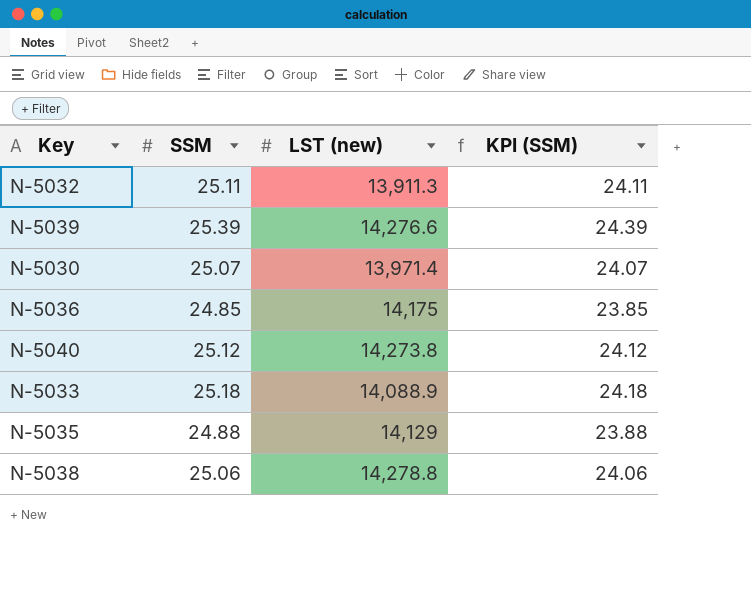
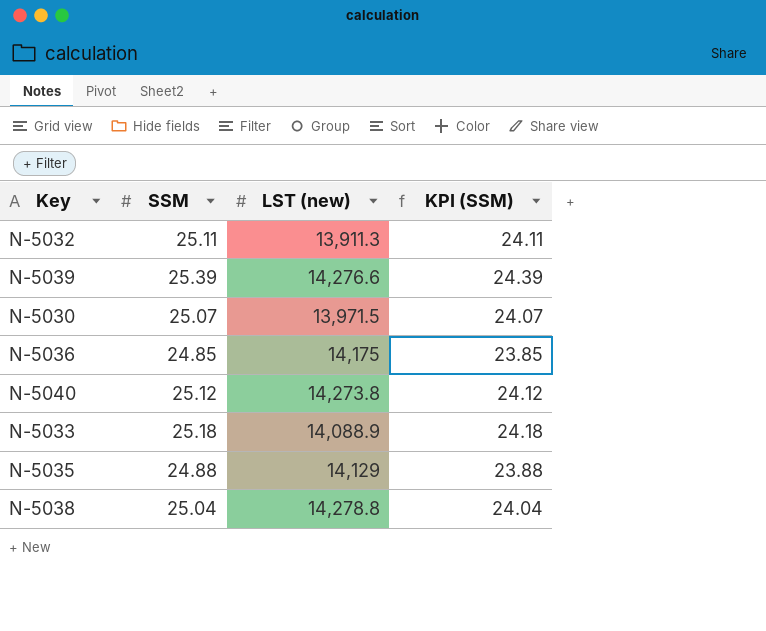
N-5030 | LST (new): 13,971.4 -> 13,971.5
N-5038 | SSM: 25.06 -> 25.04
N-5038 | KPI (SSM): 24.06 -> 24.04

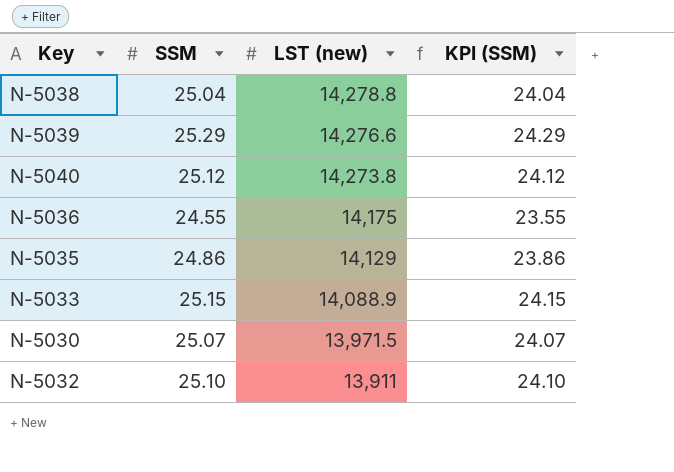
row order: none -> LST (new) descending
N-5039 | SSM: 25.39 -> 25.29
N-5039 | KPI (SSM): 24.39 -> 24.29
N-5036 | SSM: 24.85 -> 24.55
N-5036 | KPI (SSM): 23.85 -> 23.55
N-5035 | SSM: 24.88 -> 24.86
N-5035 | KPI (SSM): 23.88 -> 23.86
N-5033 | SSM: 25.18 -> 25.15
N-5033 | KPI (SSM): 24.18 -> 24.15
N-5032 | SSM: 25.11 -> 25.10
N-5032 | LST (new): 13,911.3 -> 13,911
N-5032 | KPI (SSM): 24.11 -> 24.10

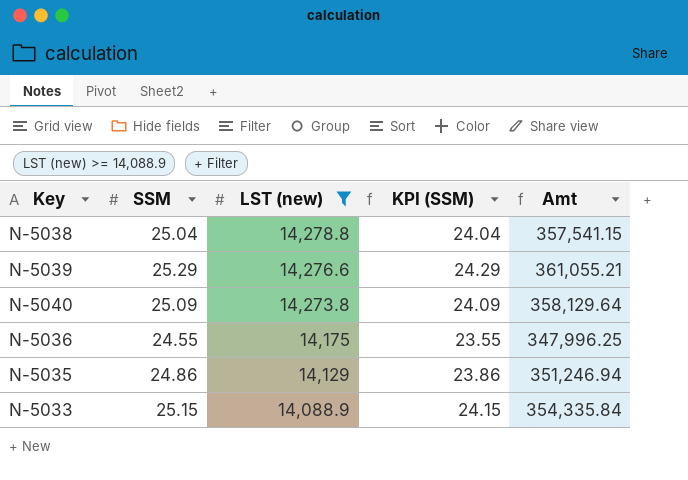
filter: none -> LST (new) >= 14,088.9
column Amt | formula: none -> [SSM] * [LST (new)]
N-5040 | SSM: 25.12 -> 25.09
N-5040 | KPI (SSM): 24.12 -> 24.09

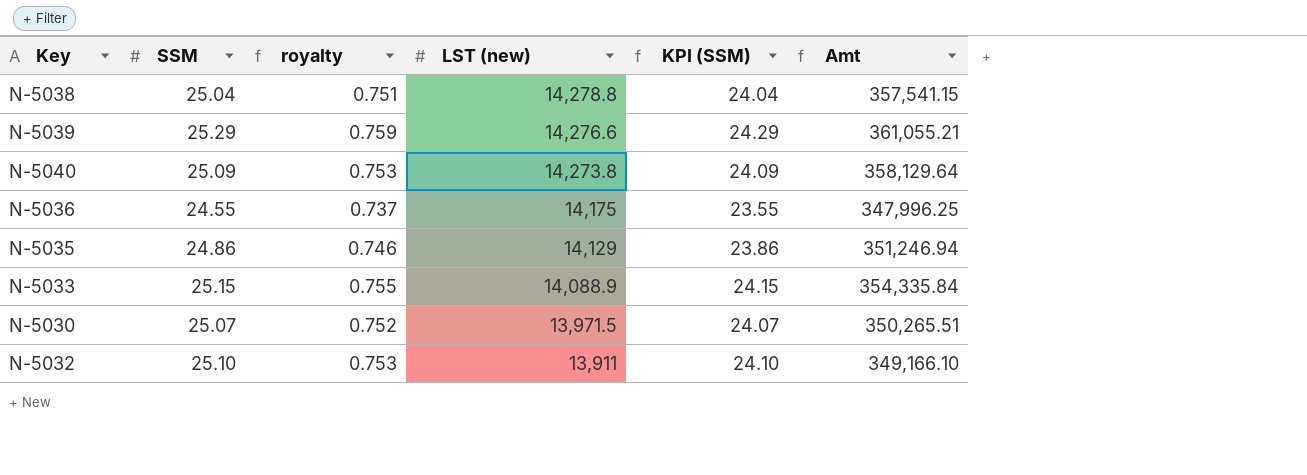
filter: LST (new) >= 14,088.9 -> none
column royalty | formula: none -> [SSM] * 0.03

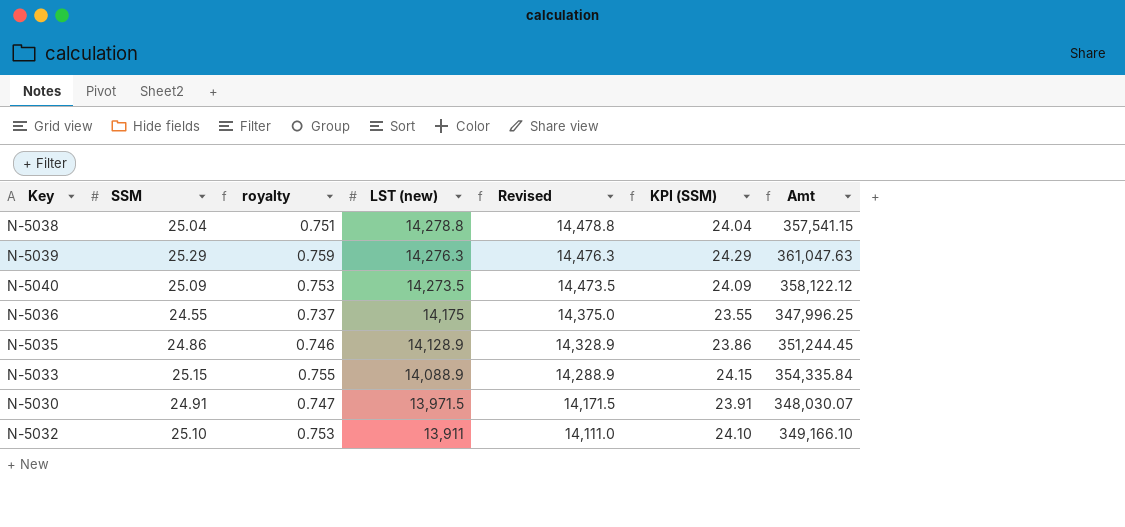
column Revised | formula: none -> [LST (new)] + 200
N-5039 | LST (new): 14,276.6 -> 14,276.3
N-5039 | Amt: 361,055.21 -> 361,047.63
N-5040 | LST (new): 14,273.8 -> 14,273.5
N-5040 | Amt: 358,129.64 -> 358,122.12
N-5035 | LST (new): 14,129 -> 14,128.9
N-5035 | Amt: 351,246.94 -> 351,244.45
N-5030 | SSM: 25.07 -> 24.91
N-5030 | royalty: 0.752 -> 0.747
N-5030 | KPI (SSM): 24.07 -> 23.91
N-5030 | Amt: 350,265.51 -> 348,030.07

